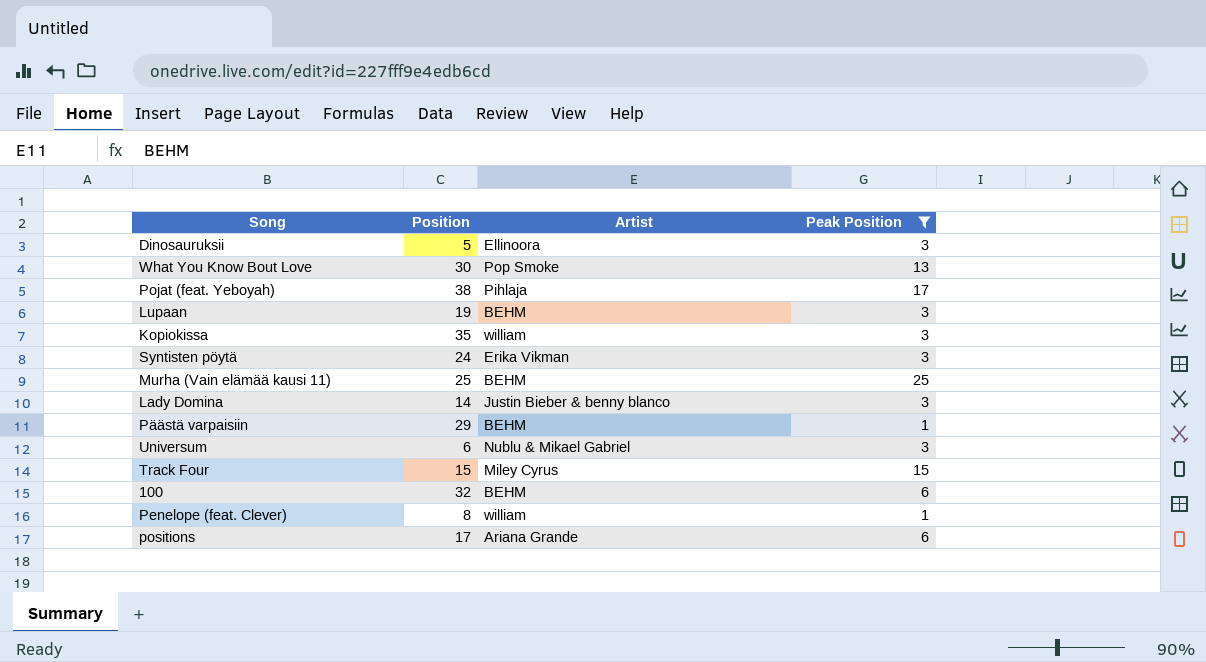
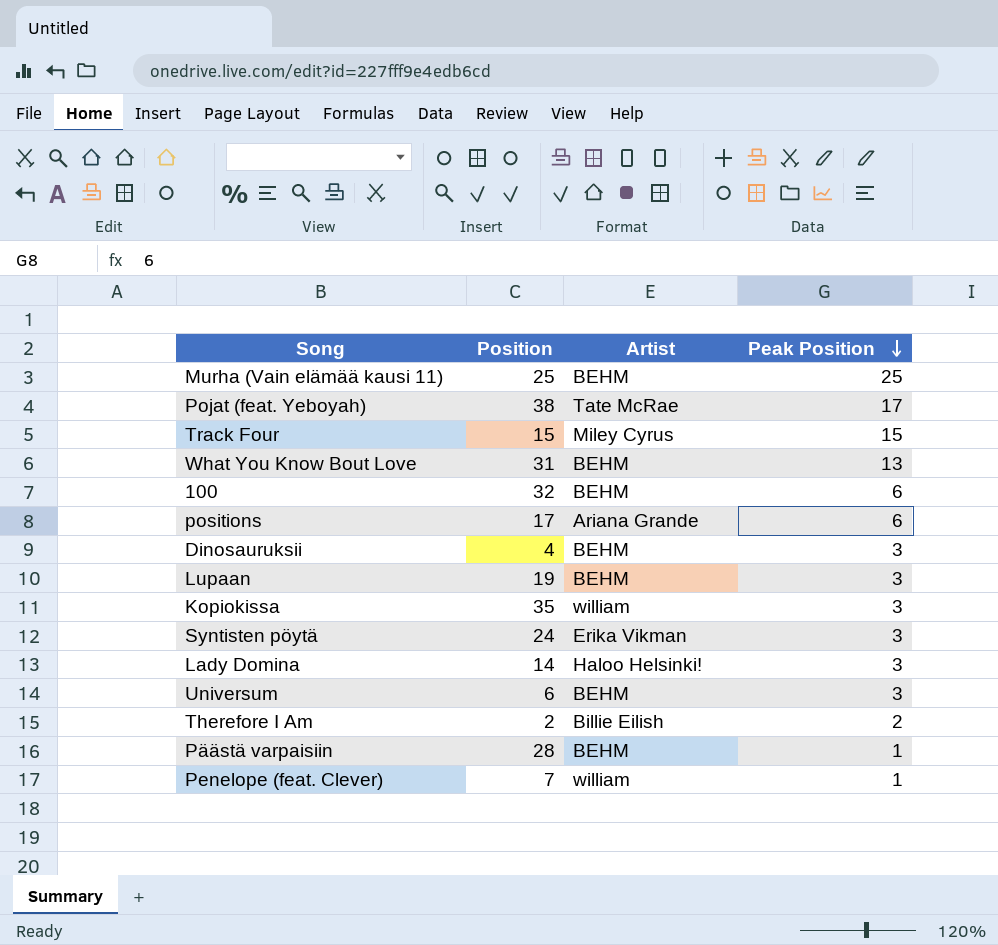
filter: Peak Position != 2 -> none
row order: none -> Peak Position descending
Pojat (feat. Yeboyah) | Artist: Pihlaja -> Tate McRae
What You Know Bout Love | Position: 30 -> 31
What You Know Bout Love | Artist: Pop Smoke -> BEHM
Dinosauruksii | Position: 5 -> 4
Dinosauruksii | Artist: Ellinoora -> BEHM
Lady Domina | Artist: Justin Bieber & benny blanco -> Haloo Helsinki!
Universum | Artist: Nublu & Mikael Gabriel -> BEHM
Päästä varpaisiin | Position: 29 -> 28
Penelope (feat. Clever) | Position: 8 -> 7

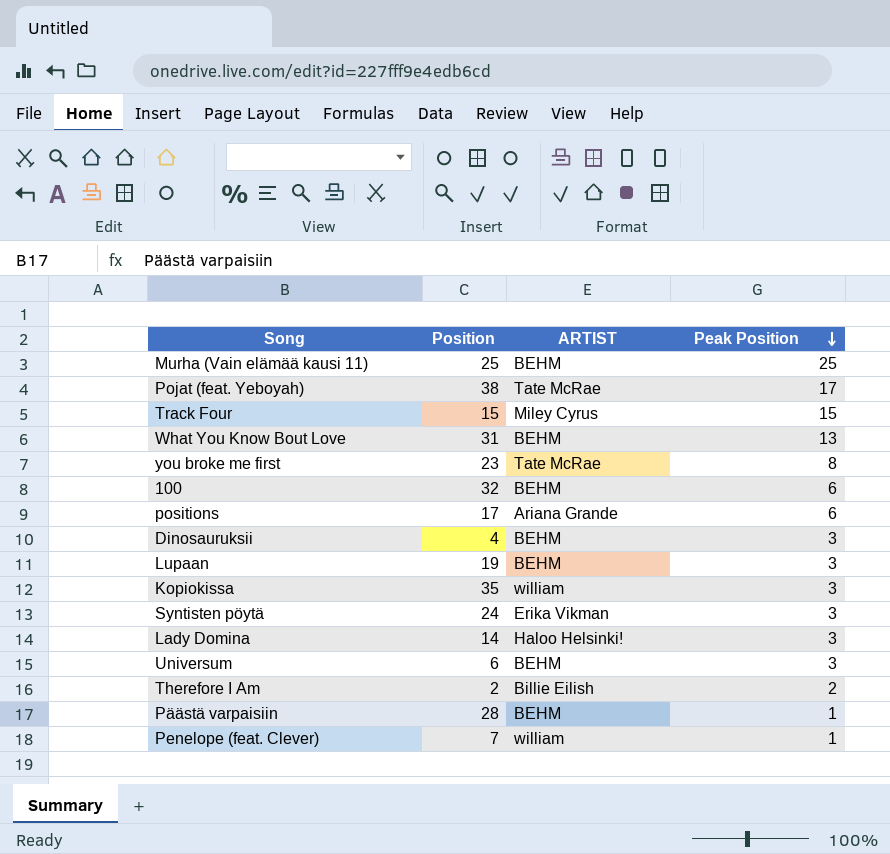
column name: Artist -> ARTIST
row you broke me first: none -> 23 | Tate McRae | 8

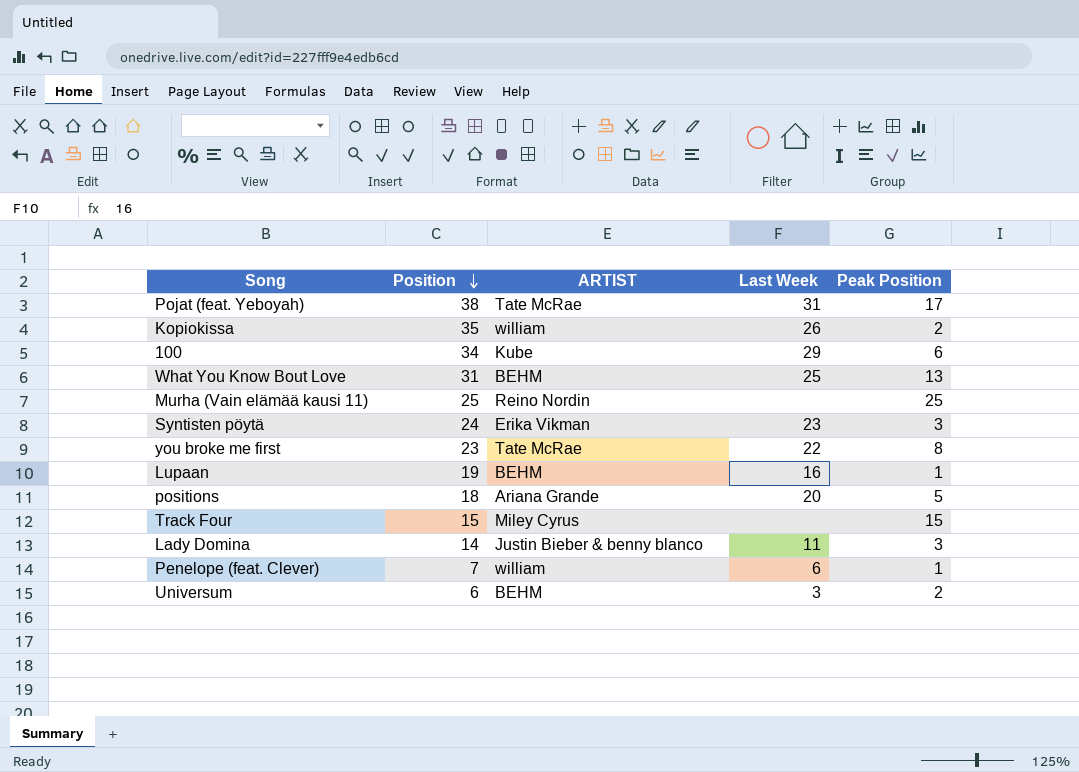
row order: Peak Position descending -> Position descending
column Last Week | position: none -> 4
row Dinosauruksii: 4 | BEHM | 3 -> none
row Therefore I Am: 2 | Billie Eilish | 2 -> none
row Päästä varpaisiin: 28 | BEHM | 1 -> none
Kopiokissa | Peak Position: 3 -> 2
100 | Position: 32 -> 34
100 | ARTIST: BEHM -> Kube
Murha (Vain elämää kausi 11) | ARTIST: BEHM -> Reino Nordin
Lupaan | Peak Position: 3 -> 1
positions | Position: 17 -> 18
positions | Peak Position: 6 -> 5
Lady Domina | ARTIST: Haloo Helsinki! -> Justin Bieber & benny blanco
Universum | Peak Position: 3 -> 2

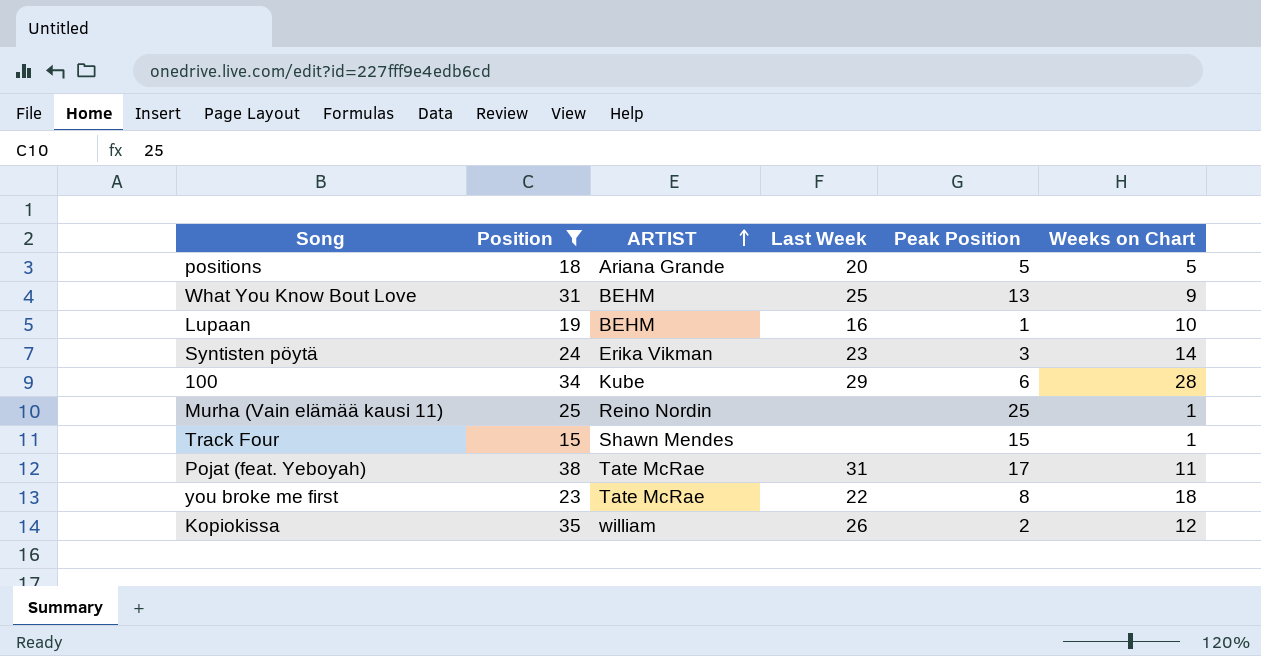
filter: none -> Position >= 15
row order: Position descending -> ARTIST ascending
column Weeks on Chart | position: none -> 6
Track Four | ARTIST: Miley Cyrus -> Shawn Mendes

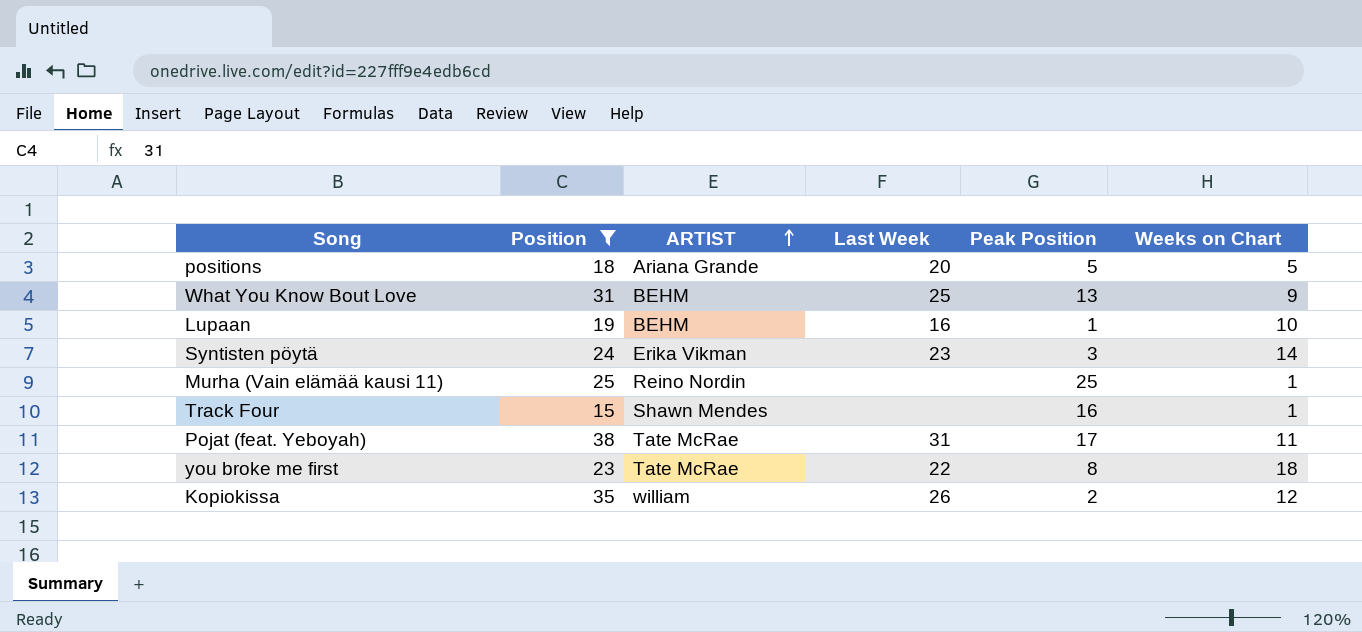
row 100: 34 | Kube | 29 | 6 | 28 -> none
Track Four | Peak Position: 15 -> 16

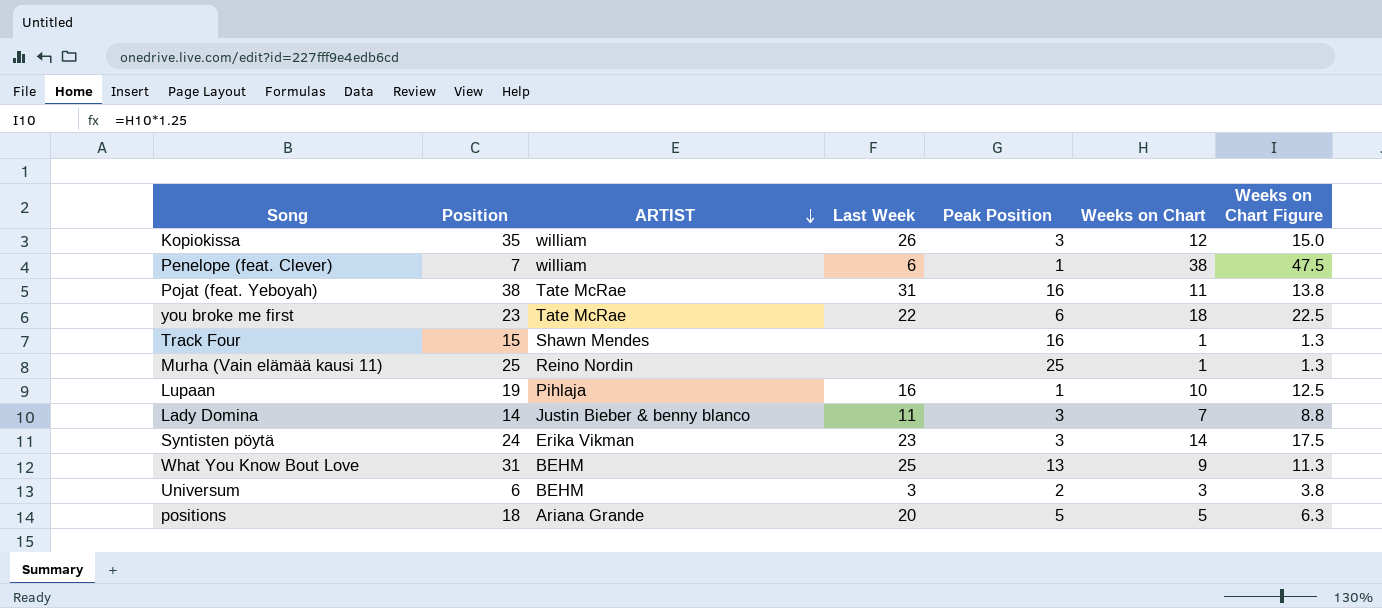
filter: Position >= 15 -> none
row order: ARTIST ascending -> ARTIST descending
column Weeks on Chart Figure | formula: none -> [Weeks on Chart] * 1.25
Kopiokissa | Peak Position: 2 -> 3
Pojat (feat. Yeboyah) | Peak Position: 17 -> 16
you broke me first | Peak Position: 8 -> 6
Lupaan | ARTIST: BEHM -> Pihlaja

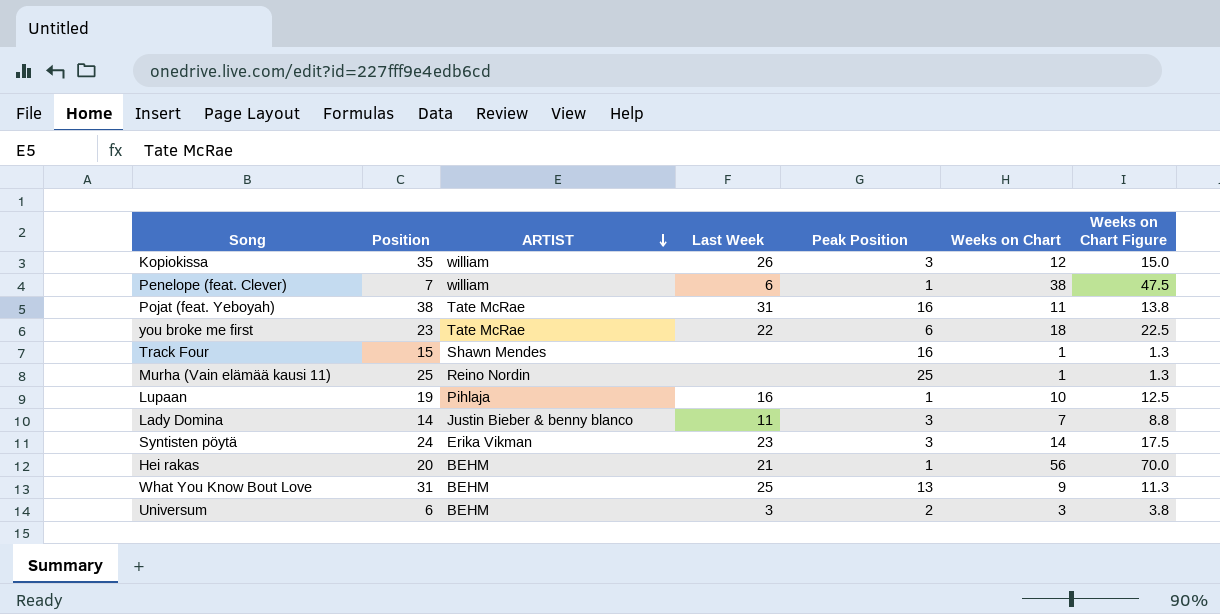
row positions: 18 | Ariana Grande | 20 | 5 | 5 | 6.3 -> none
row Hei rakas: none -> 20 | BEHM | 21 | 1 | 56 | 70.0

